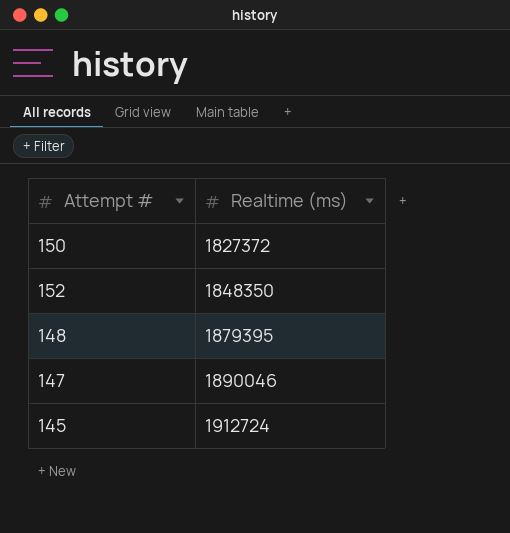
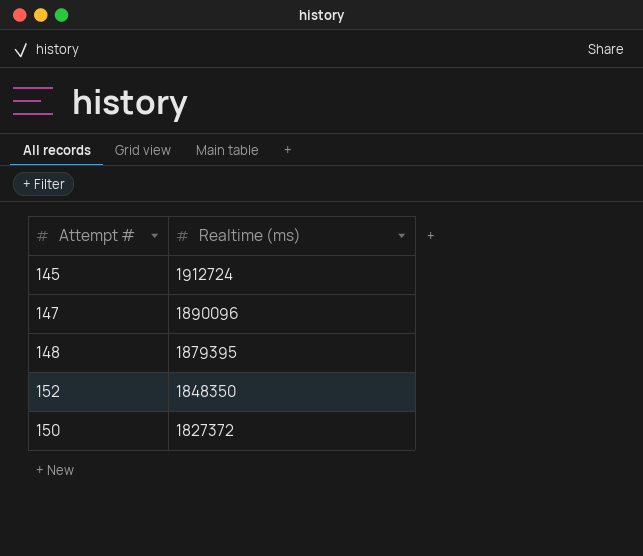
row order: Realtime (ms) ascending -> Realtime (ms) descending
147 | Realtime (ms): 1890046 -> 1890096

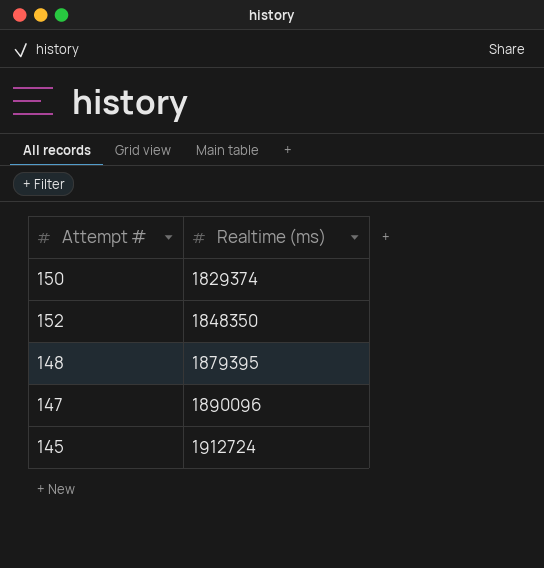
row order: Realtime (ms) descending -> Realtime (ms) ascending
150 | Realtime (ms): 1827372 -> 1829374

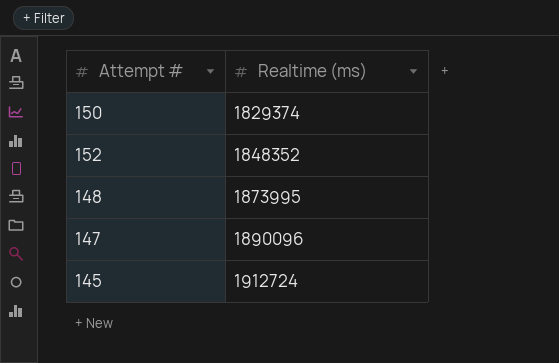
152 | Realtime (ms): 1848350 -> 1848352
148 | Realtime (ms): 1879395 -> 1873995

